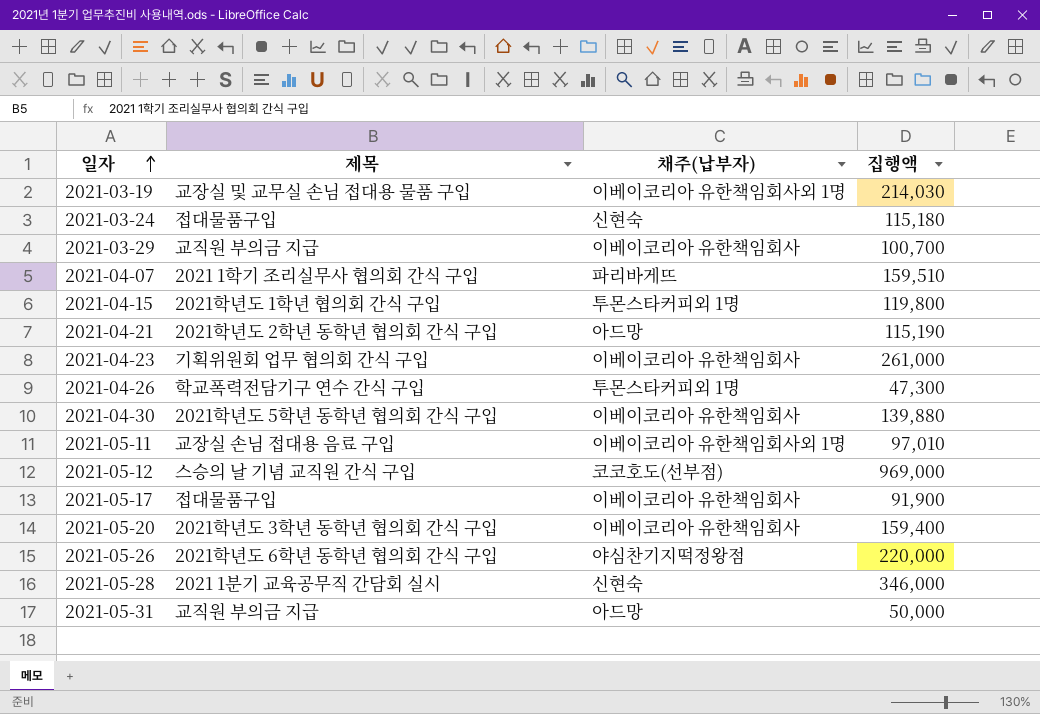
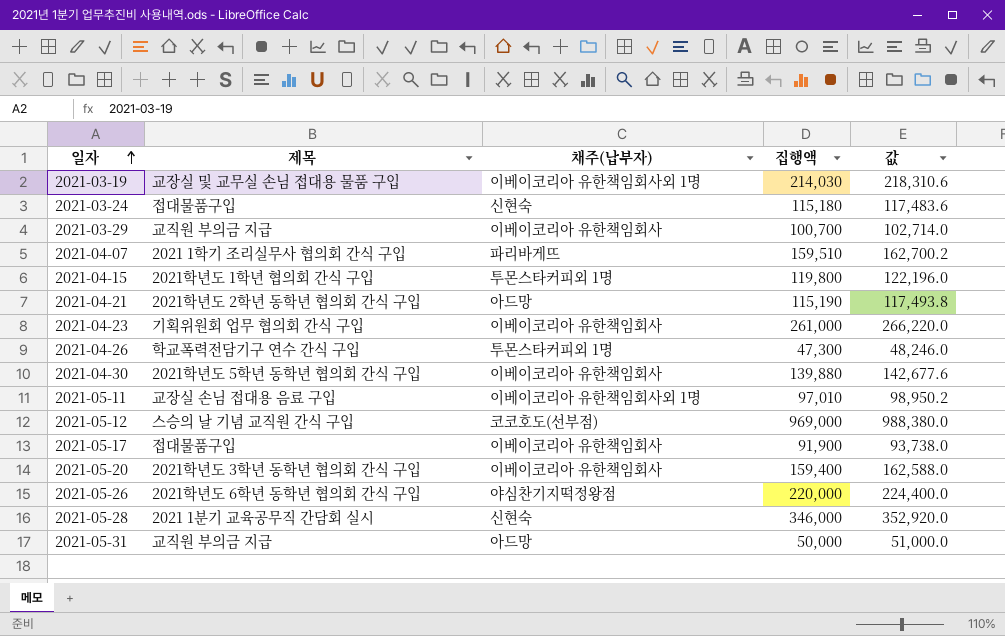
column 값 | formula: none -> [집행액] * 1.02

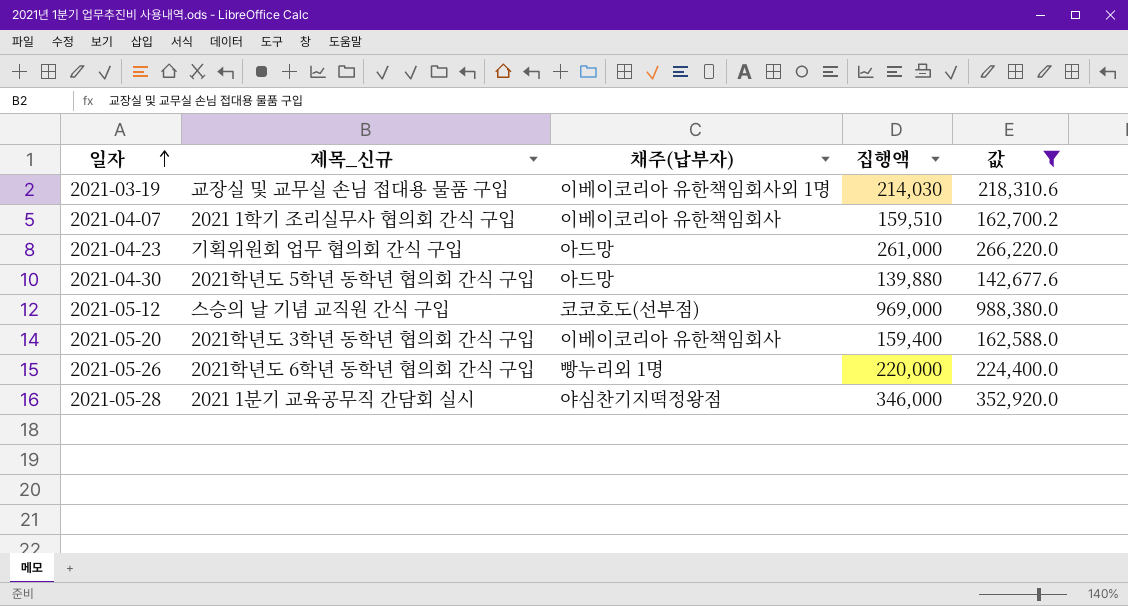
filter: none -> 값 >= 142,677.6
column name: 제목 -> 제목_신규
2021-04-07 | 채주(납부자): 파리바게뜨 -> 이베이코리아 유한책임회사
2021-04-23 | 채주(납부자): 이베이코리아 유한책임회사 -> 아드망
2021-04-30 | 채주(납부자): 이베이코리아 유한책임회사 -> 아드망
2021-05-26 | 채주(납부자): 야심찬기지떡정왕점 -> 빵누리외 1명
2021-05-28 | 채주(납부자): 신현숙 -> 야심찬기지떡정왕점

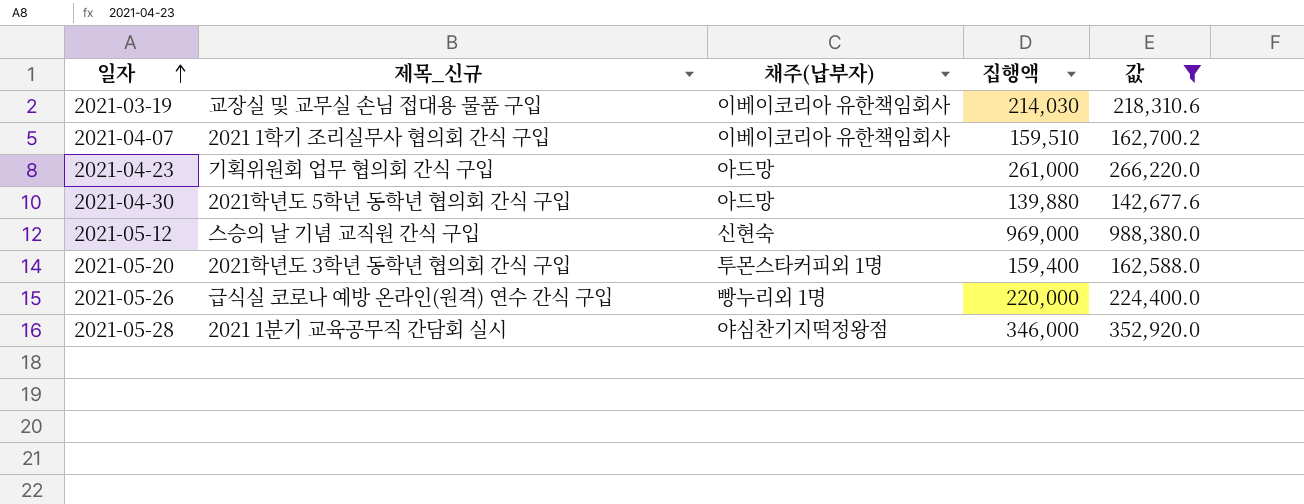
2021-03-19 | 채주(납부자): 이베이코리아 유한책임회사외 1명 -> 이베이코리아 유한책임회사
2021-05-12 | 채주(납부자): 코코호도(선부점) -> 신현숙
2021-05-20 | 채주(납부자): 이베이코리아 유한책임회사 -> 투몬스타커피외 1명
2021-05-26 | 제목_신규: 2021학년도 6학년 동학년 협의회 간식 구입 -> 급식실 코로나 예방 온라인(원격) 연수 간식 구입

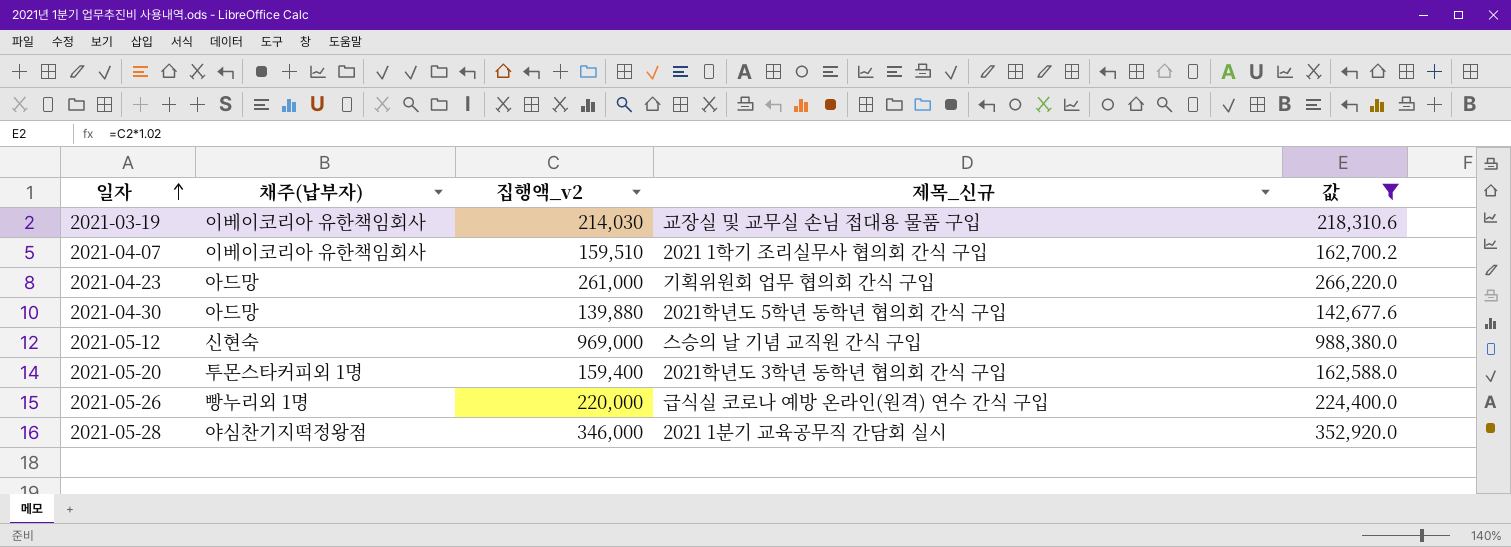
column name: 집행액 -> 집행액_v2
column 제목_신규 | position: 2 -> 4

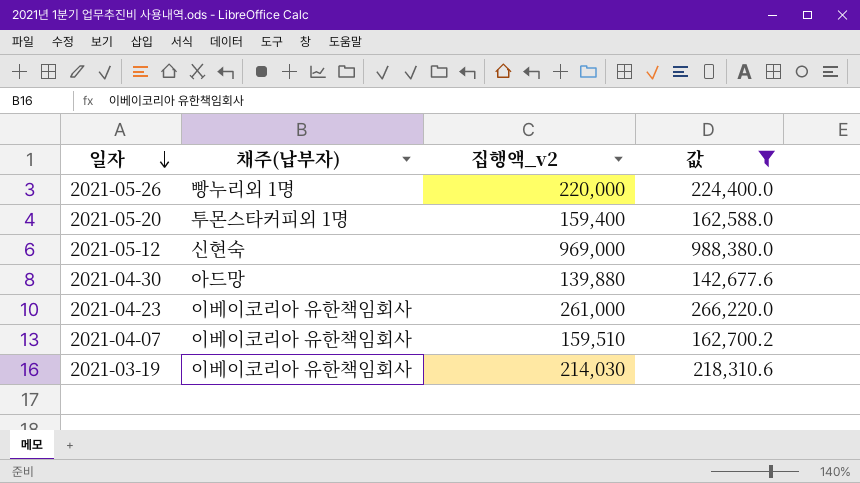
row order: 일자 ascending -> 일자 descending
column 제목_신규 | position: 4 -> none
row 2021-05-28: 야심찬기지떡정왕점 | 346,000 | 2021 1분기 교육공무직 간담회 실시 | 352,920.0 -> none
2021-04-23 | 채주(납부자): 아드망 -> 이베이코리아 유한책임회사

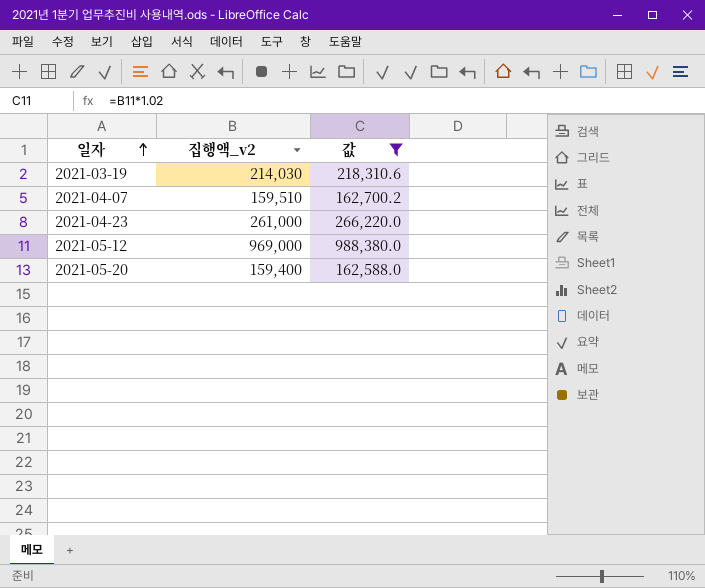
row order: 일자 descending -> 일자 ascending
column 채주(납부자) | position: 2 -> none
row 2021-05-26: 빵누리외 1명 | 220,000 | 224,400.0 -> none
row 2021-04-30: 아드망 | 139,880 | 142,677.6 -> none

